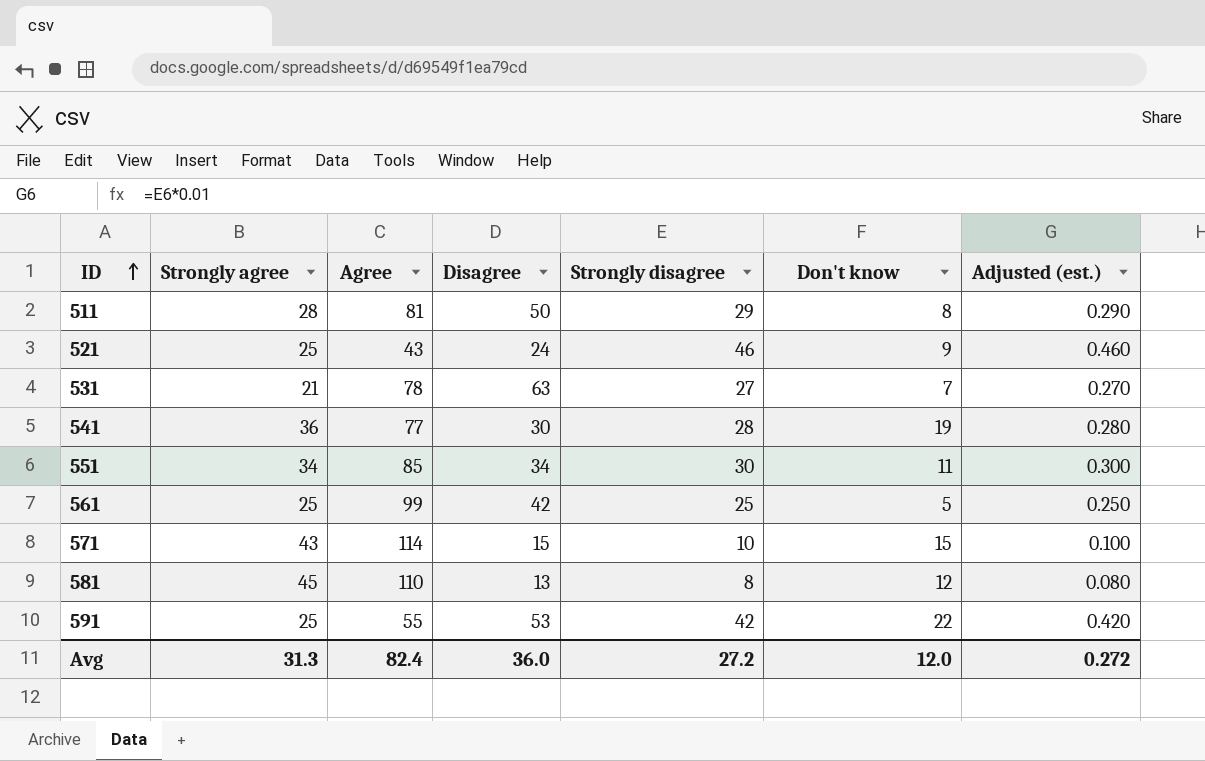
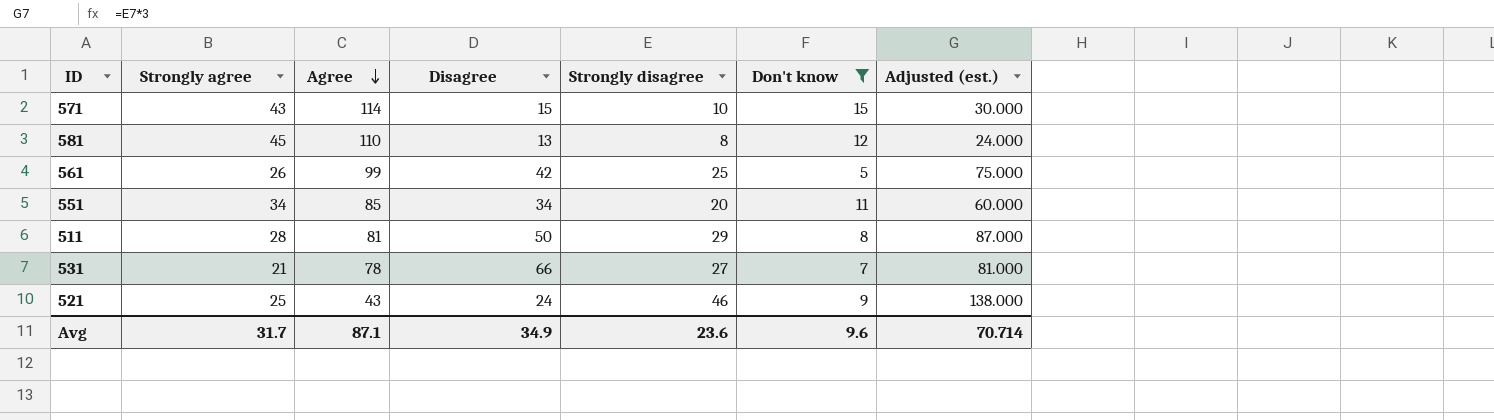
filter: none -> Don't know <= 15
row order: ID ascending -> Agree descending
column Adjusted (est.) | formula: [Strongly disagree] * 0.01 -> [Strongly disagree] * 3
561 | Strongly agree: 25 -> 26
551 | Strongly disagree: 30 -> 20
531 | Disagree: 63 -> 66
Avg | Strongly agree: 31.3 -> 31.7
Avg | Agree: 82.4 -> 87.1
Avg | Disagree: 36.0 -> 34.9
Avg | Strongly disagree: 27.2 -> 23.6
Avg | Don't know: 12.0 -> 9.6
Avg | Adjusted (est.): 0.272 -> 70.714

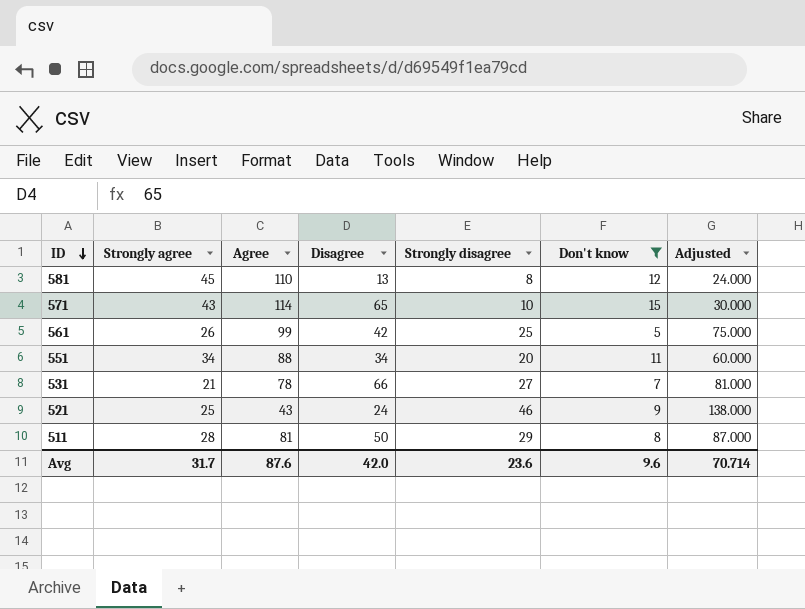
row order: Agree descending -> ID descending
column name: Adjusted (est.) -> Adjusted
571 | Disagree: 15 -> 65
551 | Agree: 85 -> 88
Avg | Agree: 87.1 -> 87.6
Avg | Disagree: 34.9 -> 42.0

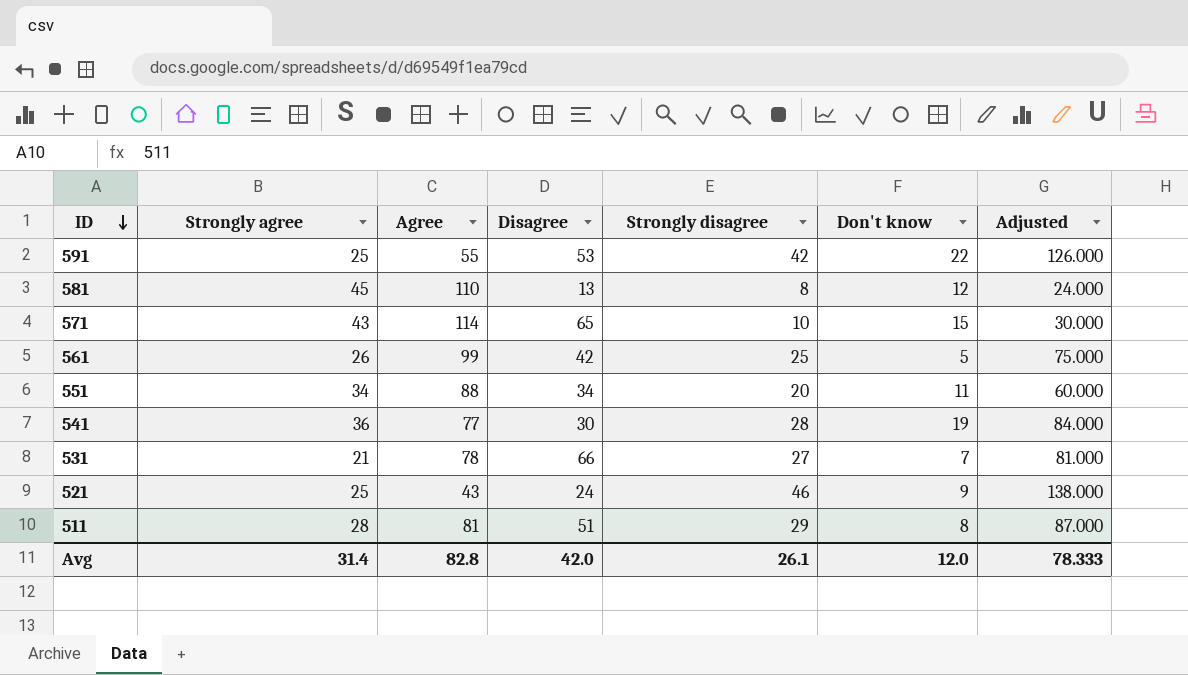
filter: Don't know <= 15 -> none
511 | Disagree: 50 -> 51
Avg | Strongly agree: 31.7 -> 31.4
Avg | Agree: 87.6 -> 82.8
Avg | Strongly disagree: 23.6 -> 26.1
Avg | Don't know: 9.6 -> 12.0
Avg | Adjusted: 70.714 -> 78.333

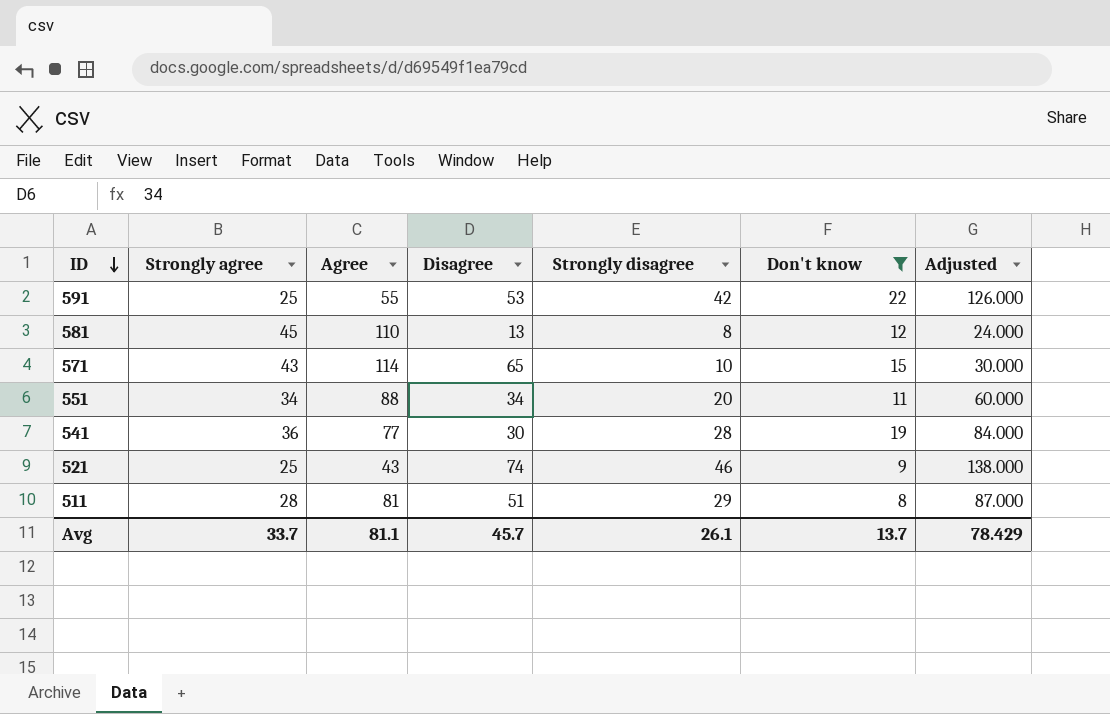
filter: none -> Don't know >= 8
521 | Disagree: 24 -> 74
Avg | Strongly agree: 31.4 -> 33.7
Avg | Agree: 82.8 -> 81.1
Avg | Disagree: 42.0 -> 45.7
Avg | Don't know: 12.0 -> 13.7
Avg | Adjusted: 78.333 -> 78.429

